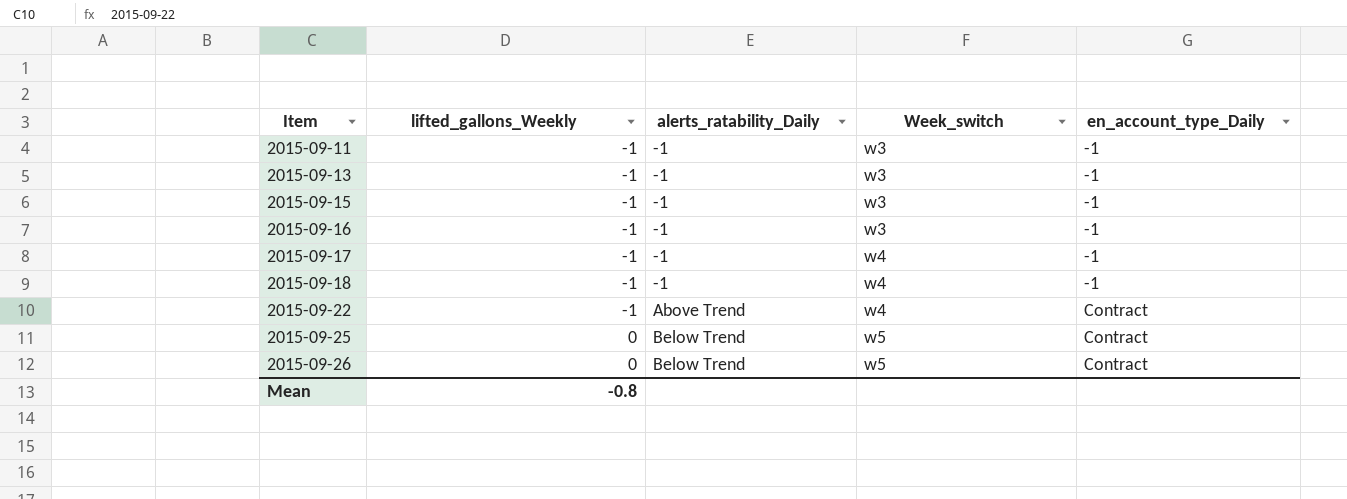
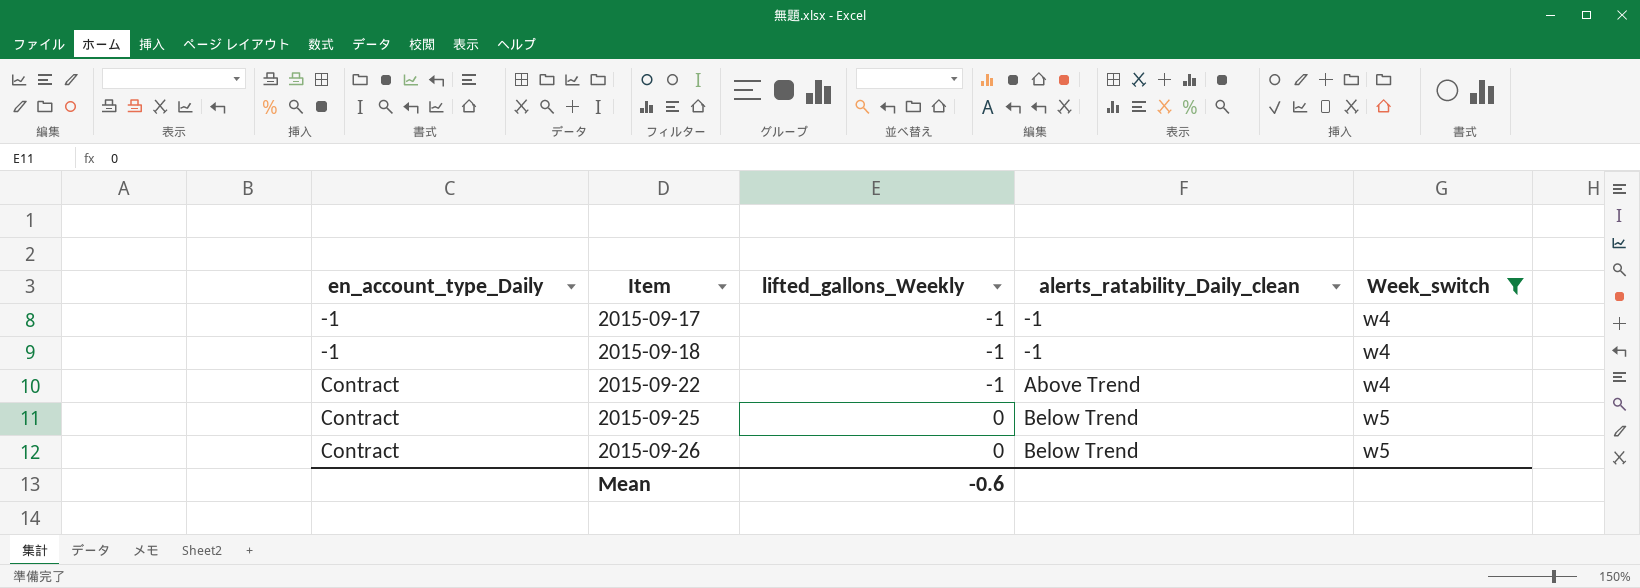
filter: none -> Week_switch != w3
column en_account_type_Daily | position: 5 -> 1
column name: alerts_ratability_Daily -> alerts_ratability_Daily_clean
Mean | lifted_gallons_Weekly: -0.8 -> -0.6

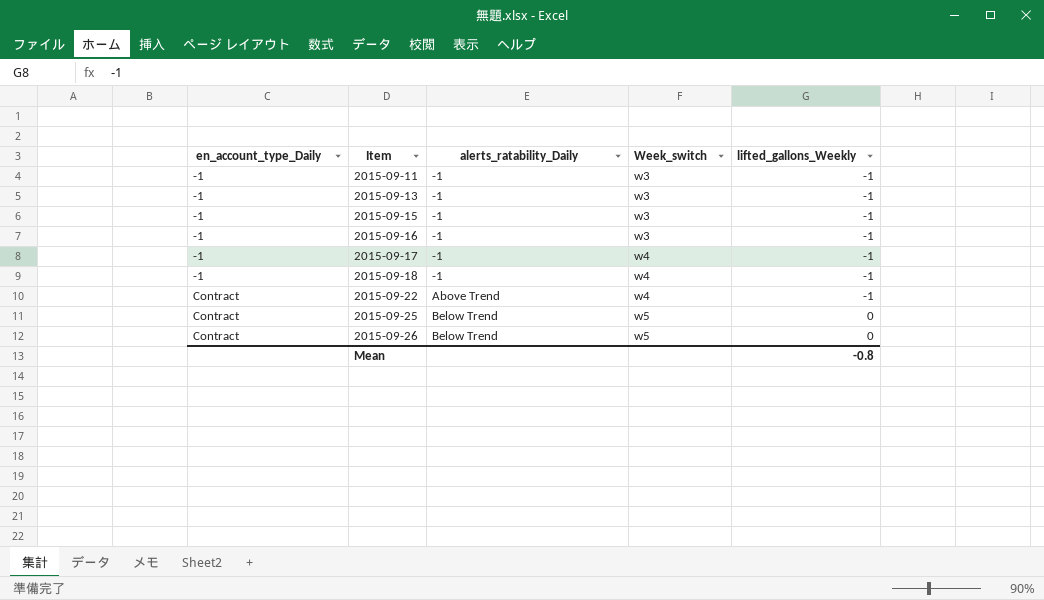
filter: Week_switch != w3 -> none
column name: alerts_ratability_Daily_clean -> alerts_ratability_Daily
column lifted_gallons_Weekly | position: 3 -> 5
Mean | lifted_gallons_Weekly: -0.6 -> -0.8

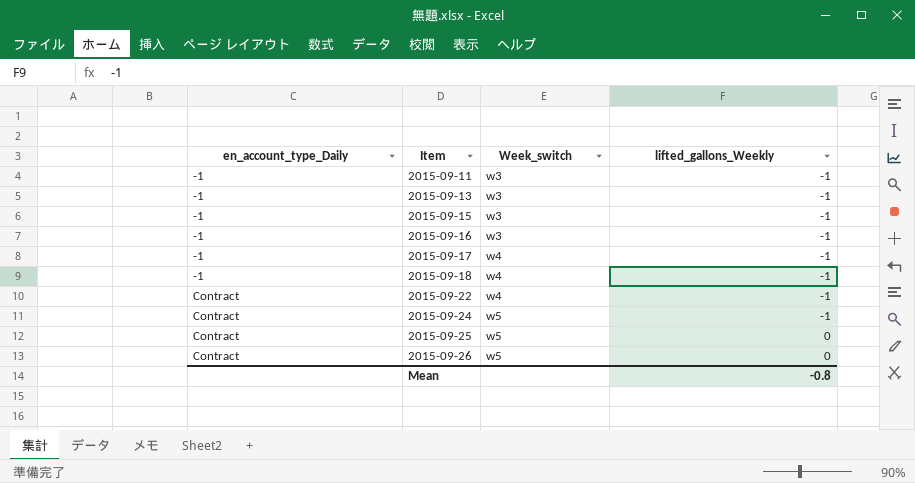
column alerts_ratability_Daily | position: 3 -> none
row 2015-09-24: none -> Contract | w5 | -1

